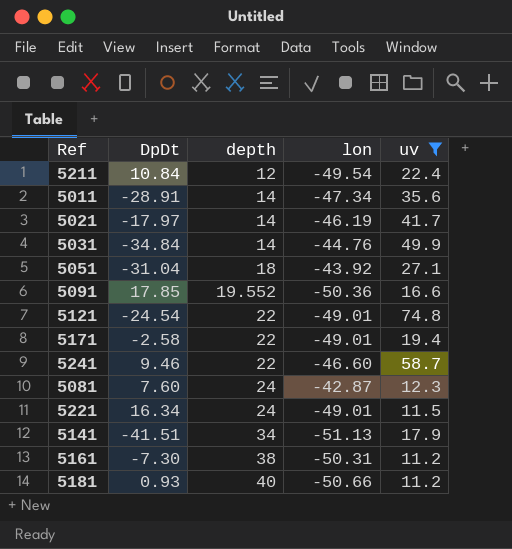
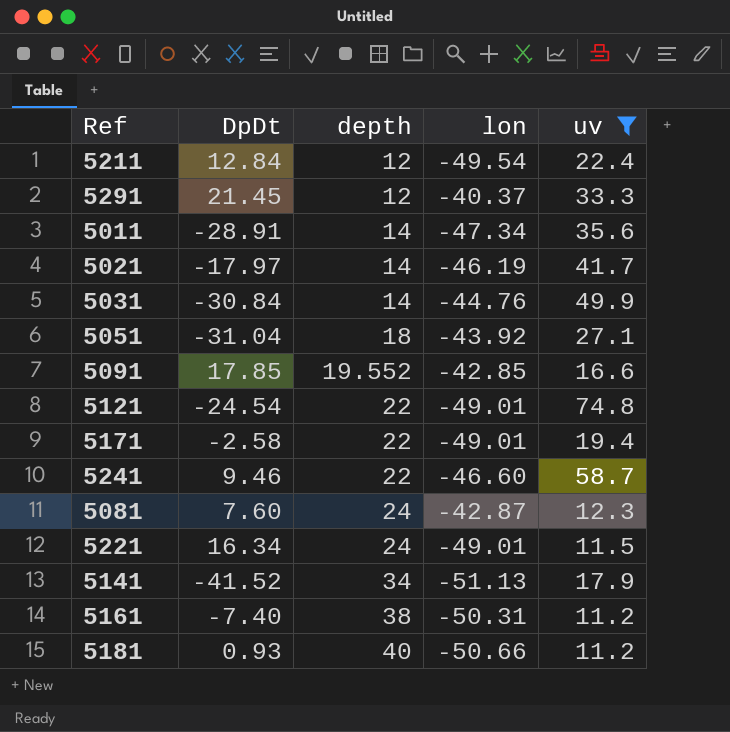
5211 | DpDt: 10.84 -> 12.84
row 5291: none -> 21.45 | 12 | -40.37 | 33.3
5031 | DpDt: -34.84 -> -30.84
5091 | lon: -50.36 -> -42.85
5141 | DpDt: -41.51 -> -41.52
5161 | DpDt: -7.30 -> -7.40

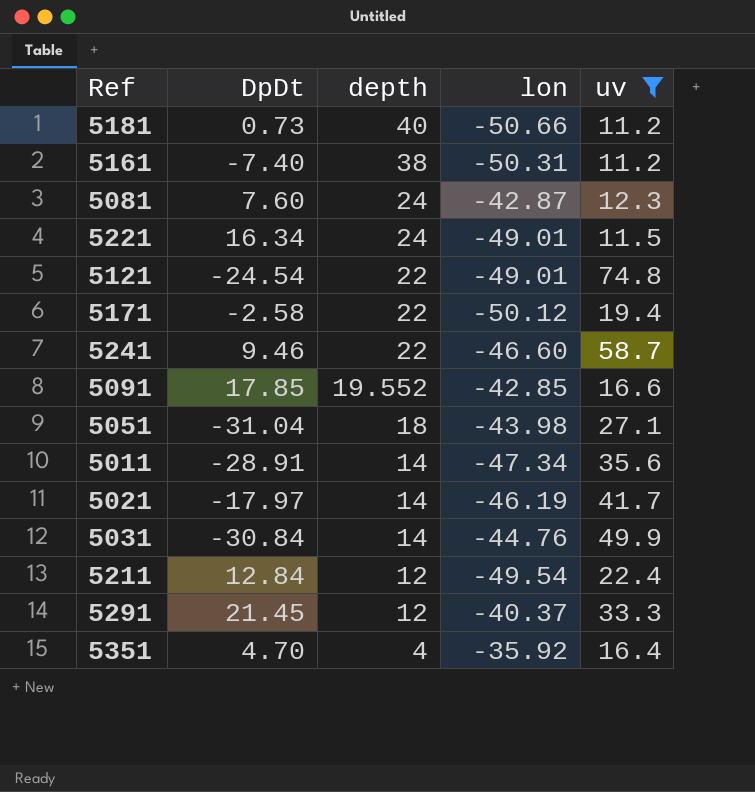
row order: depth ascending -> depth descending
row 5141: -41.52 | 34 | -51.13 | 17.9 -> none
5181 | DpDt: 0.93 -> 0.73
5171 | lon: -49.01 -> -50.12
5051 | lon: -43.92 -> -43.98
row 5351: none -> 4.70 | 4 | -35.92 | 16.4

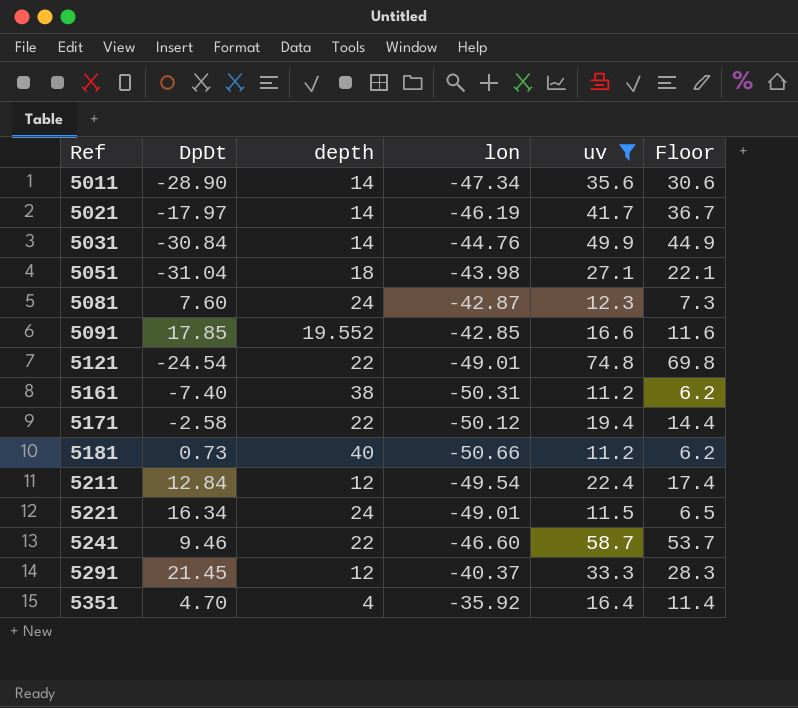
row order: depth descending -> Ref ascending
column Floor | formula: none -> [uv] - 5
5011 | DpDt: -28.91 -> -28.90

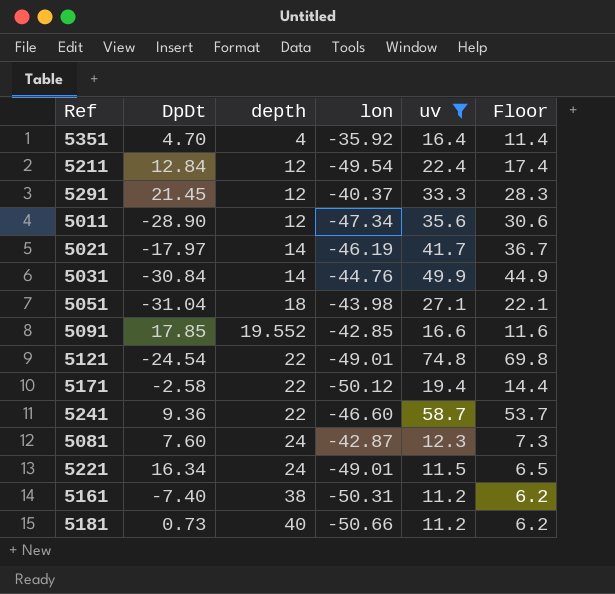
row order: Ref ascending -> depth ascending
5011 | depth: 14 -> 12
5241 | DpDt: 9.46 -> 9.36

